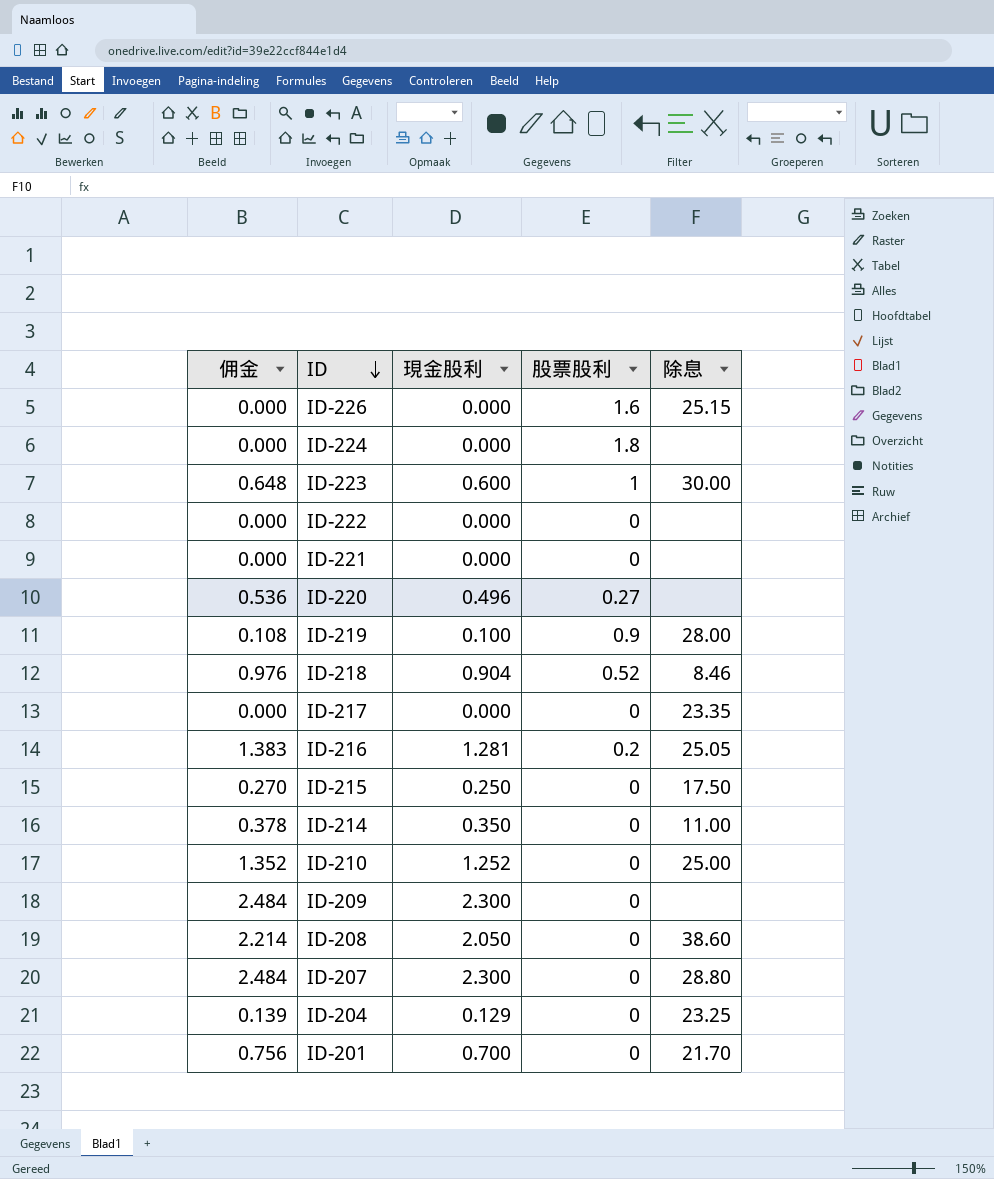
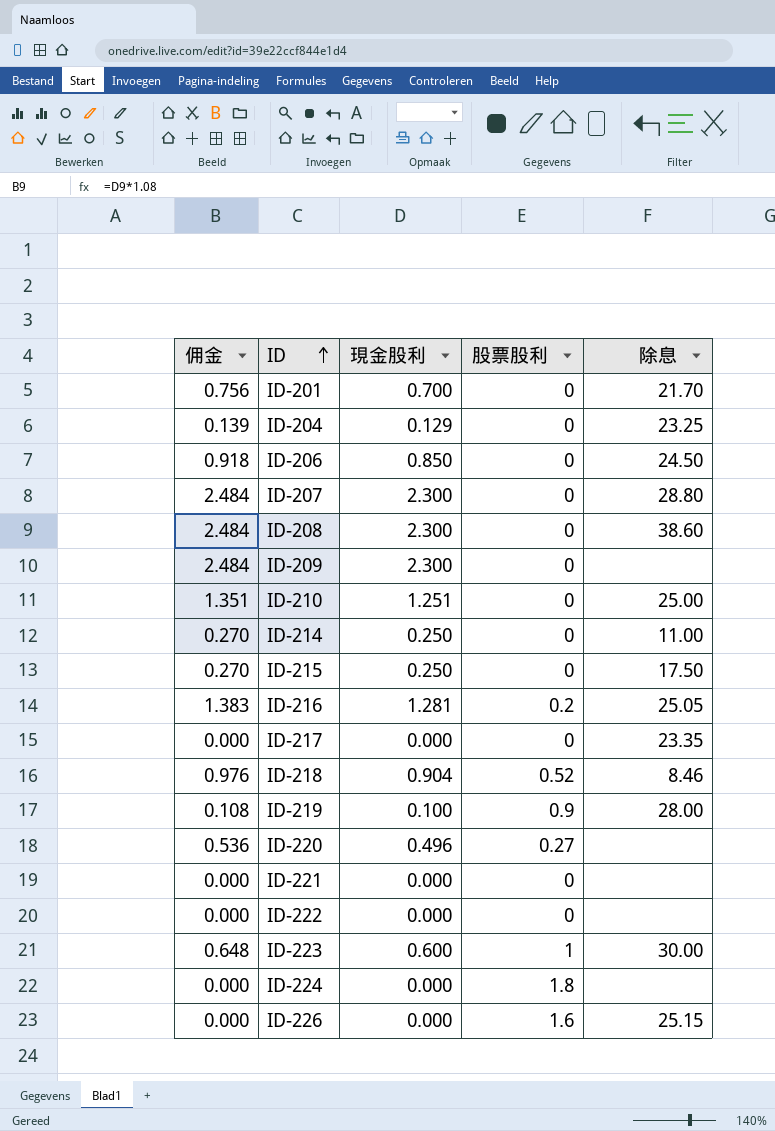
row order: ID descending -> ID ascending
row ID-206: none -> 0.918 | 0.850 | 0 | 24.50
ID-208 | 佣金: 2.214 -> 2.484
ID-208 | 現金股利: 2.050 -> 2.300
ID-210 | 佣金: 1.352 -> 1.351
ID-210 | 現金股利: 1.252 -> 1.251
ID-214 | 佣金: 0.378 -> 0.270
ID-214 | 現金股利: 0.350 -> 0.250

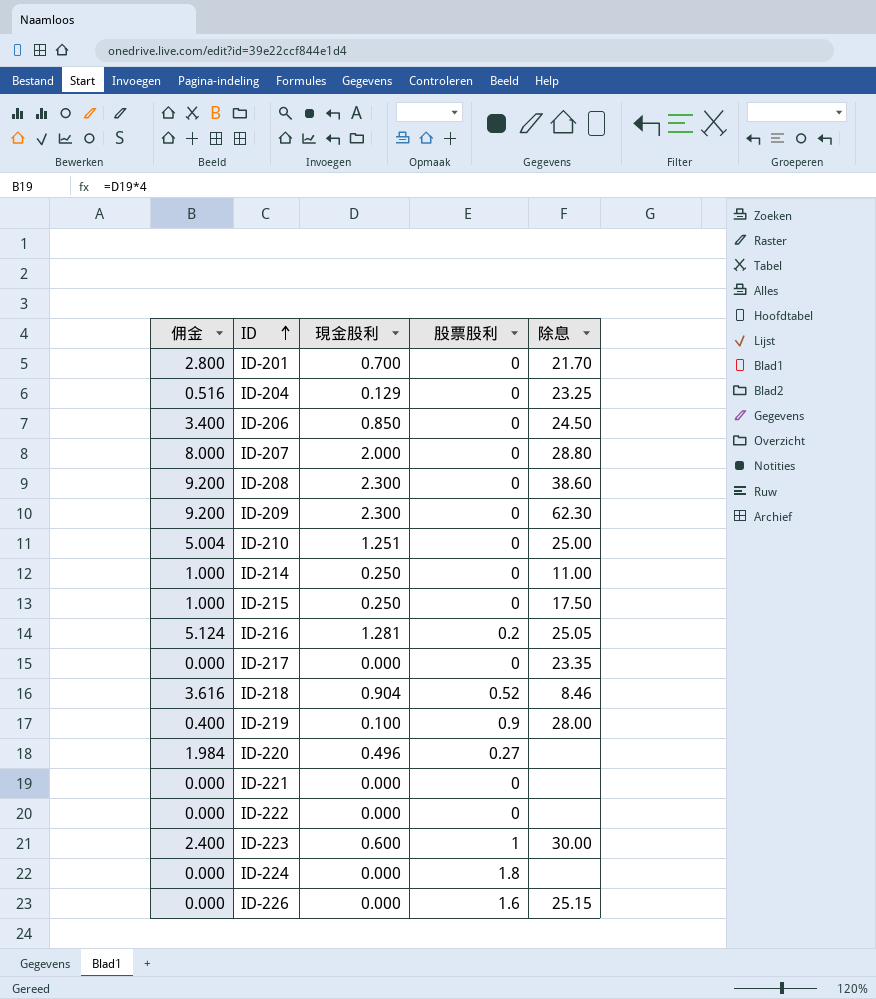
column 佣金 | formula: [現金股利] * 1.08 -> [現金股利] * 4
ID-207 | 現金股利: 2.300 -> 2.000
ID-209 | 除息: none -> 62.30

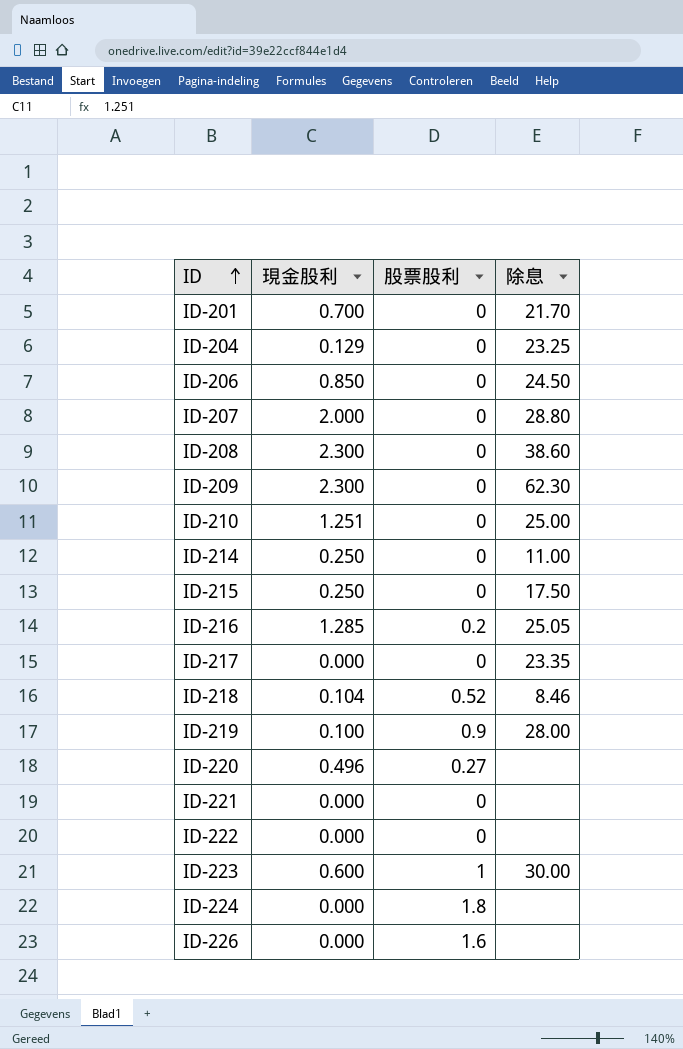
column 佣金 | formula: [現金股利] * 4 -> none
ID-216 | 現金股利: 1.281 -> 1.285
ID-218 | 現金股利: 0.904 -> 0.104
ID-226 | 除息: 25.15 -> none

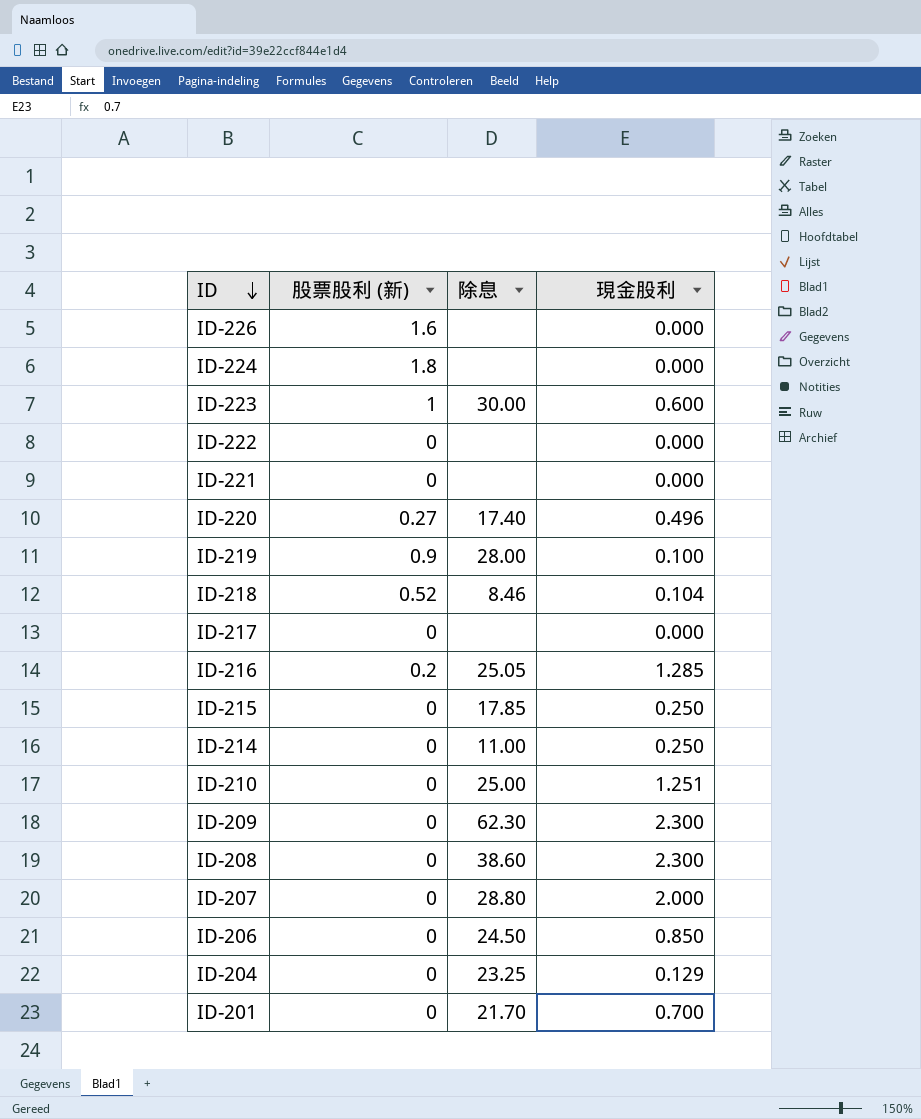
row order: ID ascending -> ID descending
column name: 股票股利 -> 股票股利 (新)
column 現金股利 | position: 2 -> 4
ID-220 | 除息: none -> 17.40
ID-217 | 除息: 23.35 -> none
ID-215 | 除息: 17.50 -> 17.85

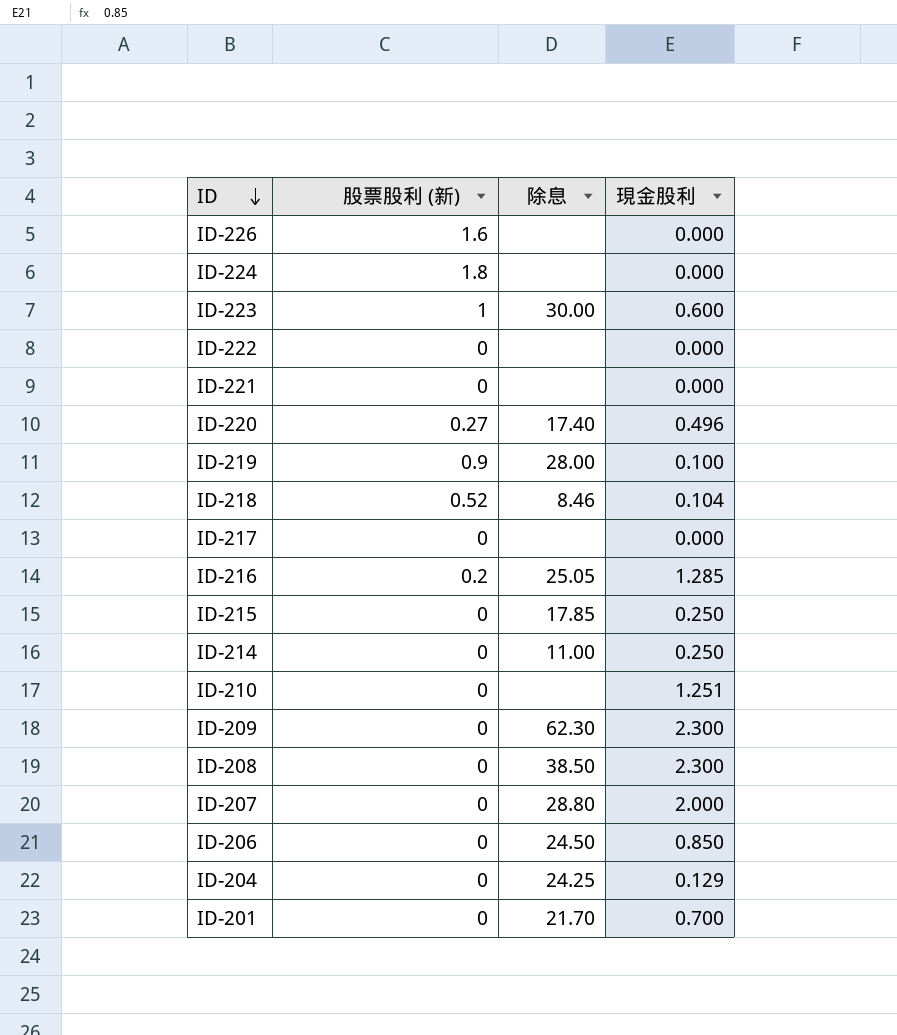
ID-210 | 除息: 25.00 -> none
ID-208 | 除息: 38.60 -> 38.50
ID-204 | 除息: 23.25 -> 24.25

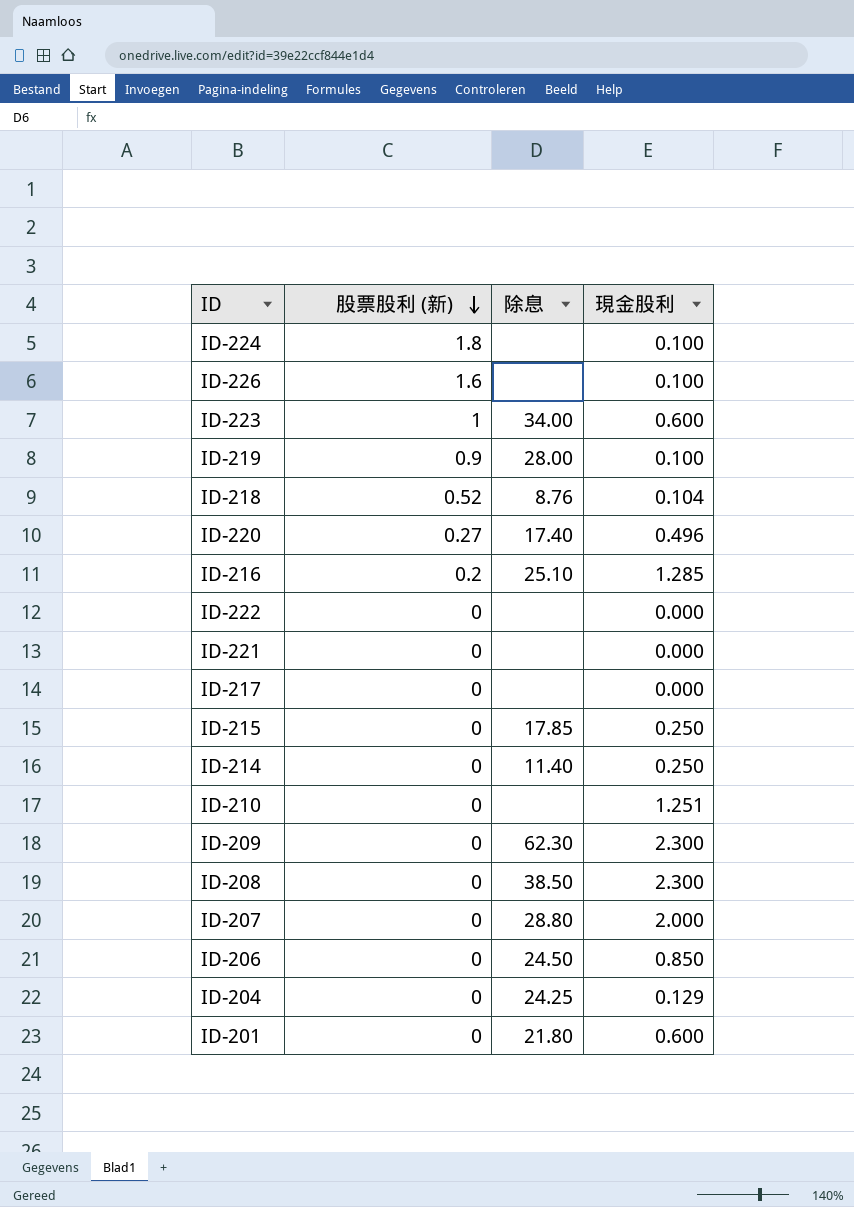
row order: ID descending -> 股票股利 (新) descending
ID-224 | 現金股利: 0.000 -> 0.100
ID-226 | 現金股利: 0.000 -> 0.100
ID-223 | 除息: 30.00 -> 34.00
ID-218 | 除息: 8.46 -> 8.76
ID-216 | 除息: 25.05 -> 25.10
ID-214 | 除息: 11.00 -> 11.40
ID-201 | 除息: 21.70 -> 21.80
ID-201 | 現金股利: 0.700 -> 0.600

